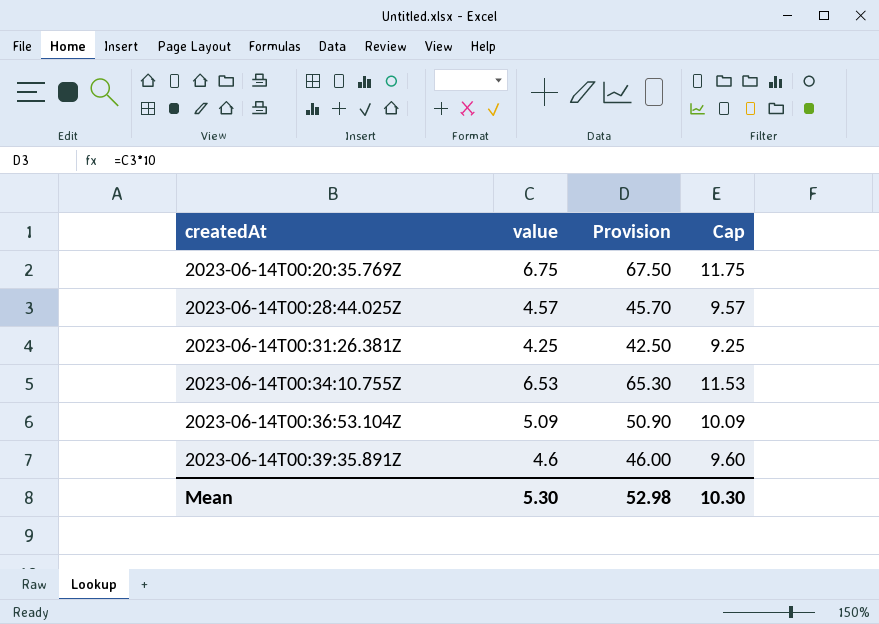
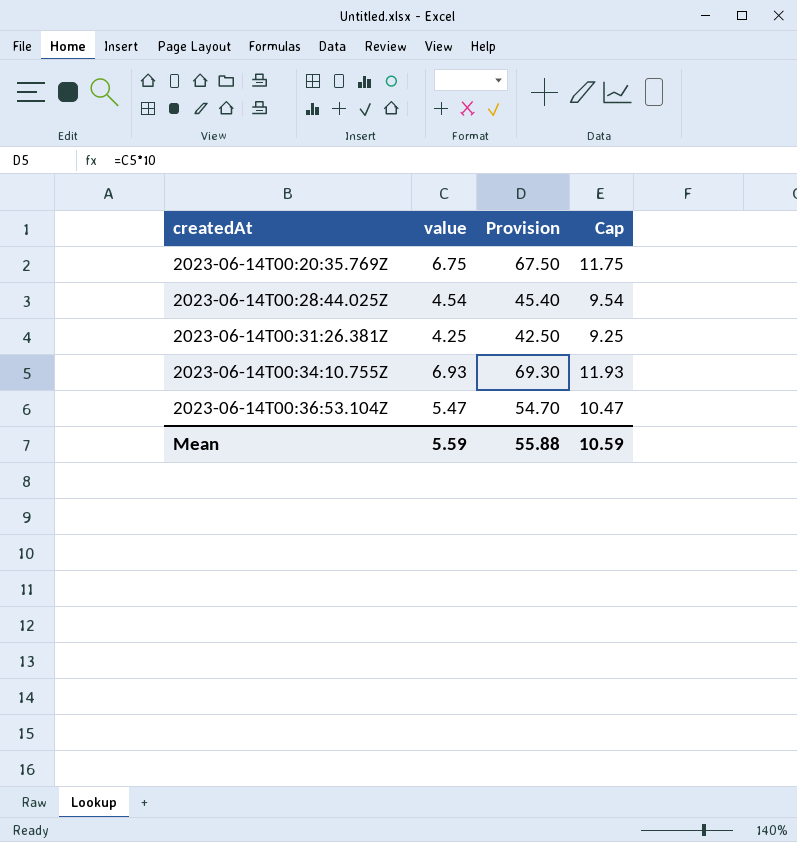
row 2023-06-14T00:39:35.891Z: 4.6 | 46.00 | 9.60 -> none
2023-06-14T00:28:44.025Z | value: 4.57 -> 4.54
2023-06-14T00:28:44.025Z | Provision: 45.70 -> 45.40
2023-06-14T00:28:44.025Z | Cap: 9.57 -> 9.54
2023-06-14T00:34:10.755Z | value: 6.53 -> 6.93
2023-06-14T00:34:10.755Z | Provision: 65.30 -> 69.30
2023-06-14T00:34:10.755Z | Cap: 11.53 -> 11.93
2023-06-14T00:36:53.104Z | value: 5.09 -> 5.47
2023-06-14T00:36:53.104Z | Provision: 50.90 -> 54.70
2023-06-14T00:36:53.104Z | Cap: 10.09 -> 10.47
Mean | value: 5.30 -> 5.59
Mean | Provision: 52.98 -> 55.88
Mean | Cap: 10.30 -> 10.59

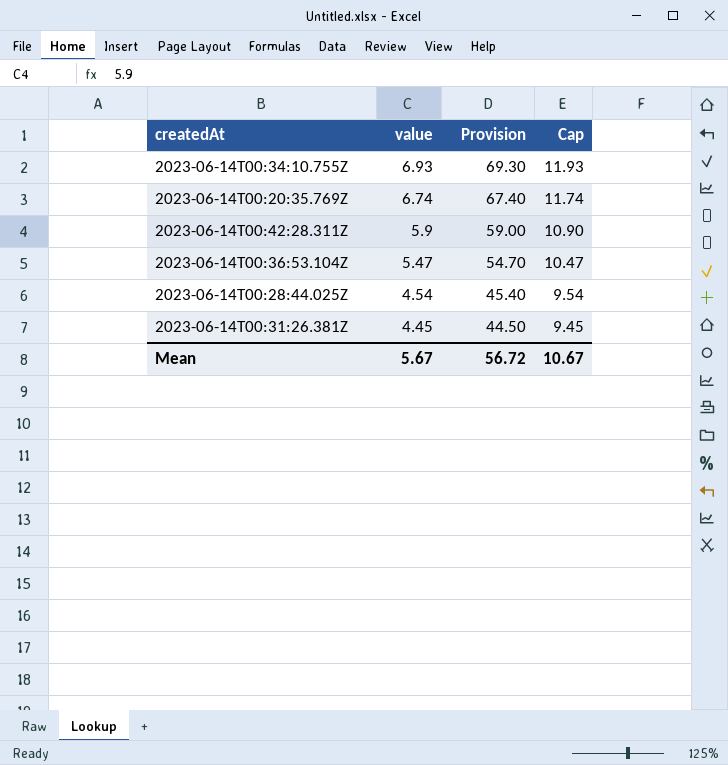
row order: createdAt ascending -> value descending
2023-06-14T00:20:35.769Z | value: 6.75 -> 6.74
2023-06-14T00:20:35.769Z | Provision: 67.50 -> 67.40
2023-06-14T00:20:35.769Z | Cap: 11.75 -> 11.74
row 2023-06-14T00:42:28.311Z: none -> 5.9 | 59.00 | 10.90
2023-06-14T00:31:26.381Z | value: 4.25 -> 4.45
2023-06-14T00:31:26.381Z | Provision: 42.50 -> 44.50
2023-06-14T00:31:26.381Z | Cap: 9.25 -> 9.45
Mean | value: 5.59 -> 5.67
Mean | Provision: 55.88 -> 56.72
Mean | Cap: 10.59 -> 10.67

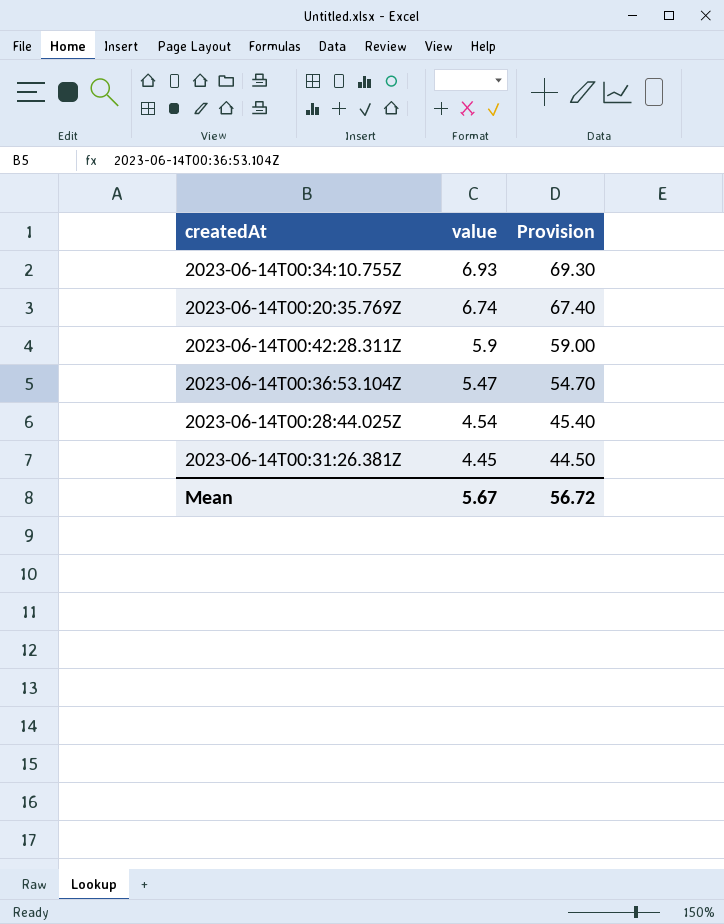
column Cap | formula: [value] + 5 -> none

